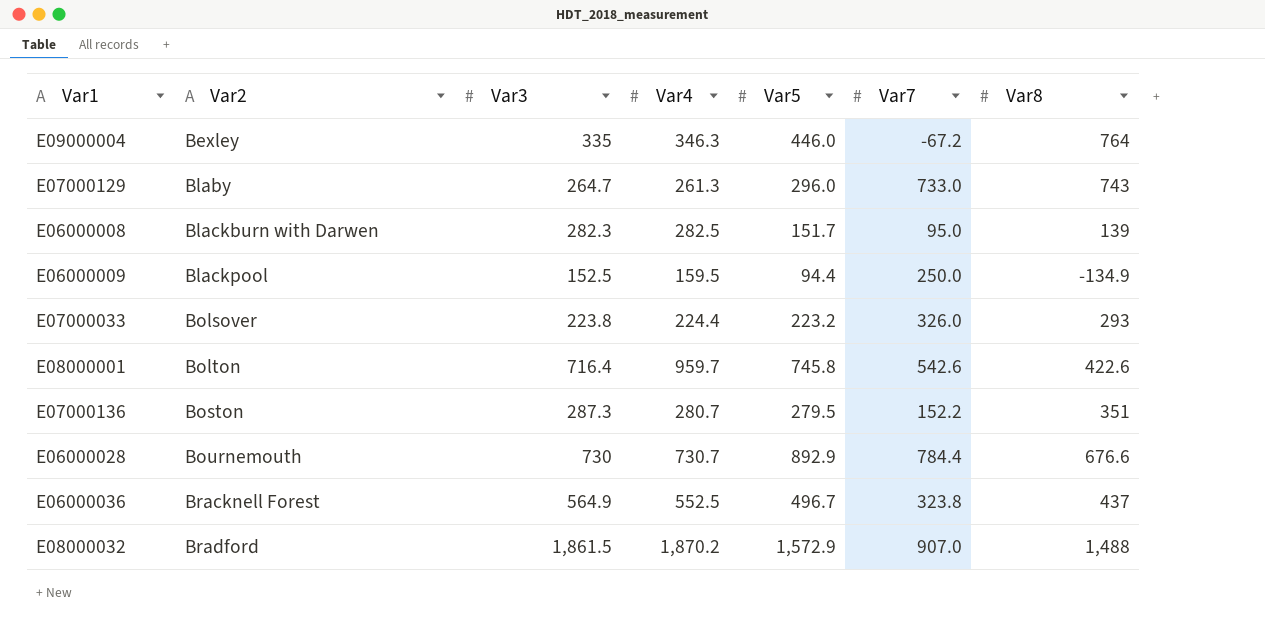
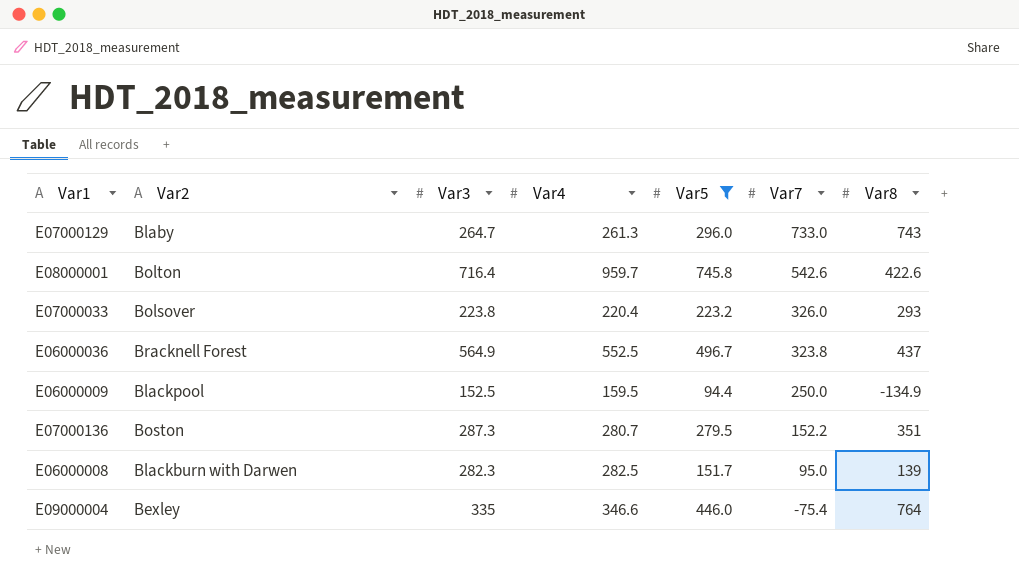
filter: none -> Var5 <= 745.8
row order: Var2 ascending -> Var7 descending
E07000033 | Var4: 224.4 -> 220.4
E09000004 | Var4: 346.3 -> 346.6
E09000004 | Var7: -67.2 -> -75.4

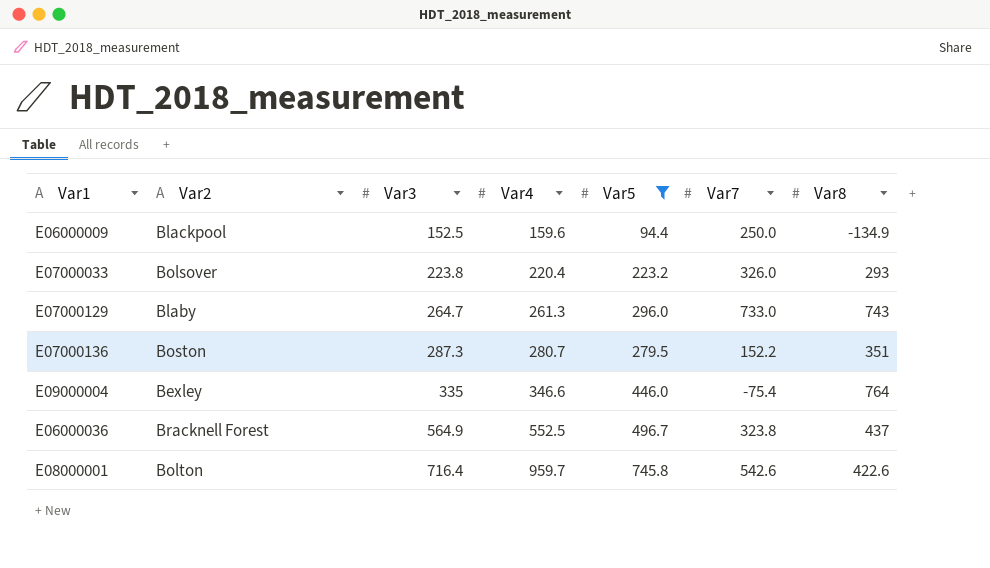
row order: Var7 descending -> Var3 ascending
row E06000008: Blackburn with Darwen | 282.3 | 282.5 | 151.7 | 95.0 | 139 -> none
E06000009 | Var4: 159.5 -> 159.6

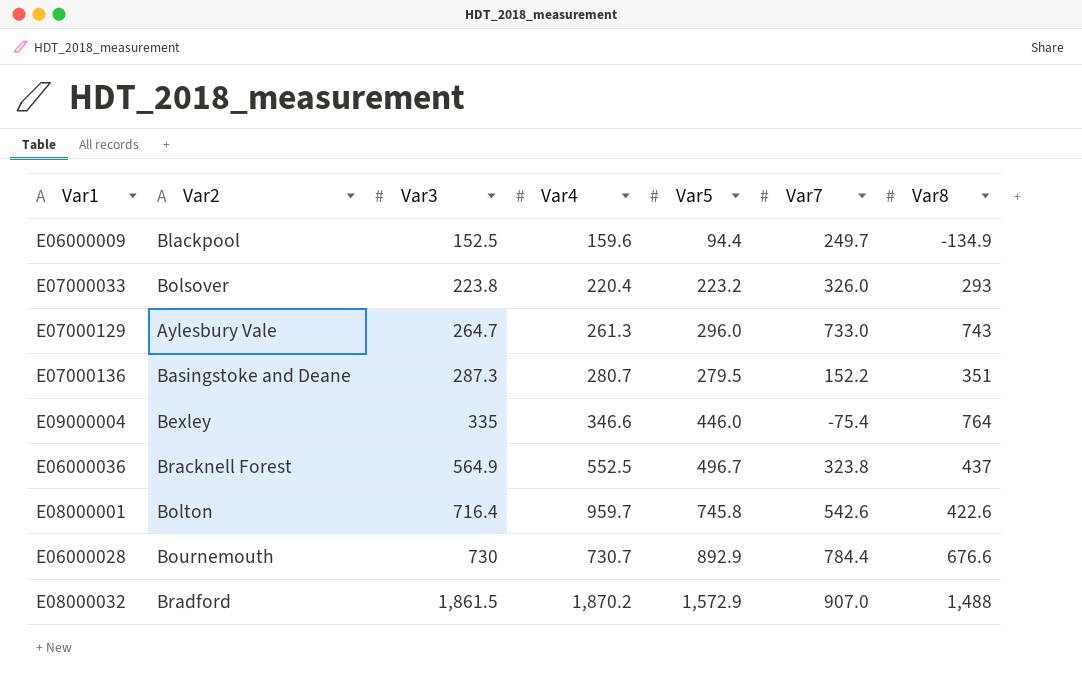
filter: Var5 <= 745.8 -> none
E06000009 | Var7: 250.0 -> 249.7
E07000129 | Var2: Blaby -> Aylesbury Vale
E07000136 | Var2: Boston -> Basingstoke and Deane

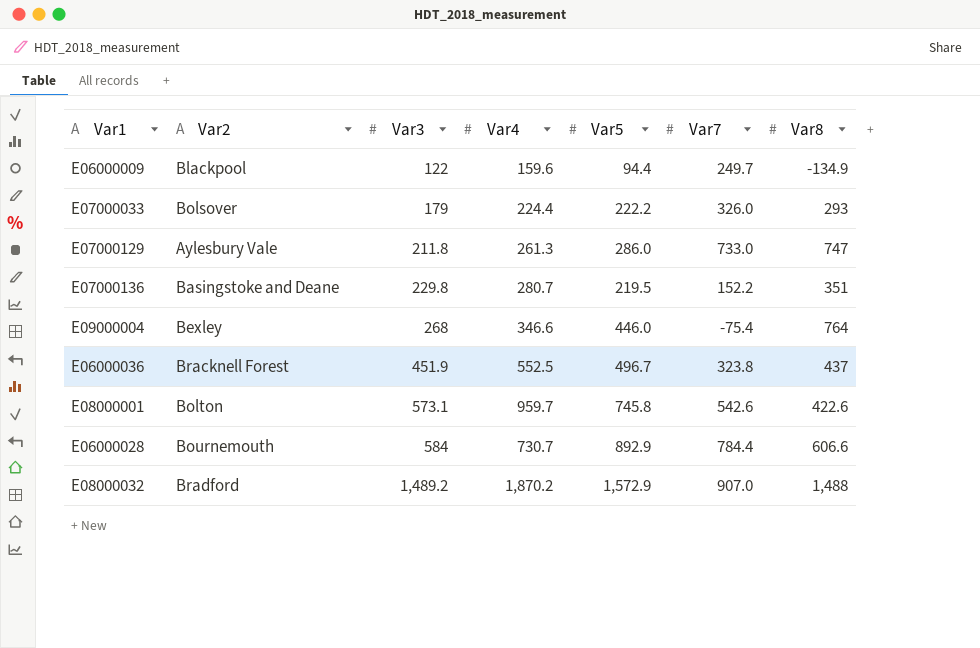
E06000009 | Var3: 152.5 -> 122
E07000033 | Var3: 223.8 -> 179
E07000033 | Var4: 220.4 -> 224.4
E07000033 | Var5: 223.2 -> 222.2
E07000129 | Var3: 264.7 -> 211.8
E07000129 | Var5: 296.0 -> 286.0
E07000129 | Var8: 743 -> 747
E07000136 | Var3: 287.3 -> 229.8
E07000136 | Var5: 279.5 -> 219.5
E09000004 | Var3: 335 -> 268
E06000036 | Var3: 564.9 -> 451.9
E08000001 | Var3: 716.4 -> 573.1
E06000028 | Var3: 730 -> 584
E06000028 | Var8: 676.6 -> 606.6
E08000032 | Var3: 1,861.5 -> 1,489.2

